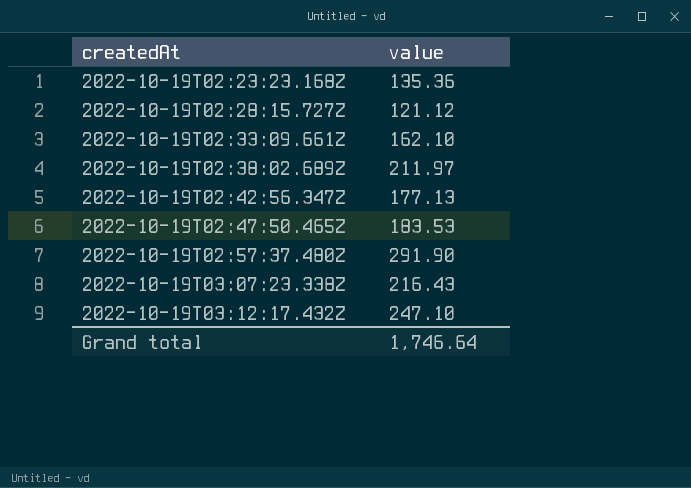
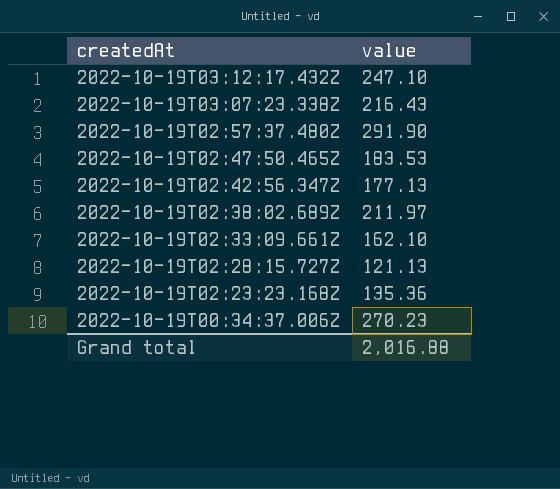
row order: createdAt ascending -> createdAt descending
2022-10-19T02:28:15.727Z | value: 121.12 -> 121.13
row 2022-10-19T00:34:37.006Z: none -> 270.23
Grand total | value: 1,746.64 -> 2,016.88

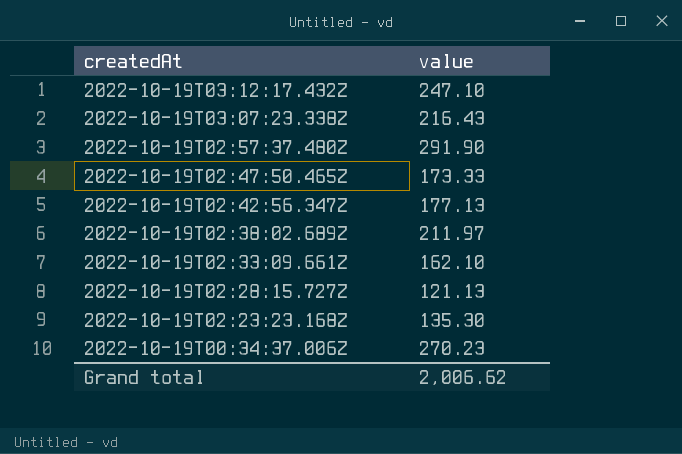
2022-10-19T02:47:50.465Z | value: 183.53 -> 173.33
2022-10-19T02:23:23.168Z | value: 135.36 -> 135.30
Grand total | value: 2,016.88 -> 2,006.62

